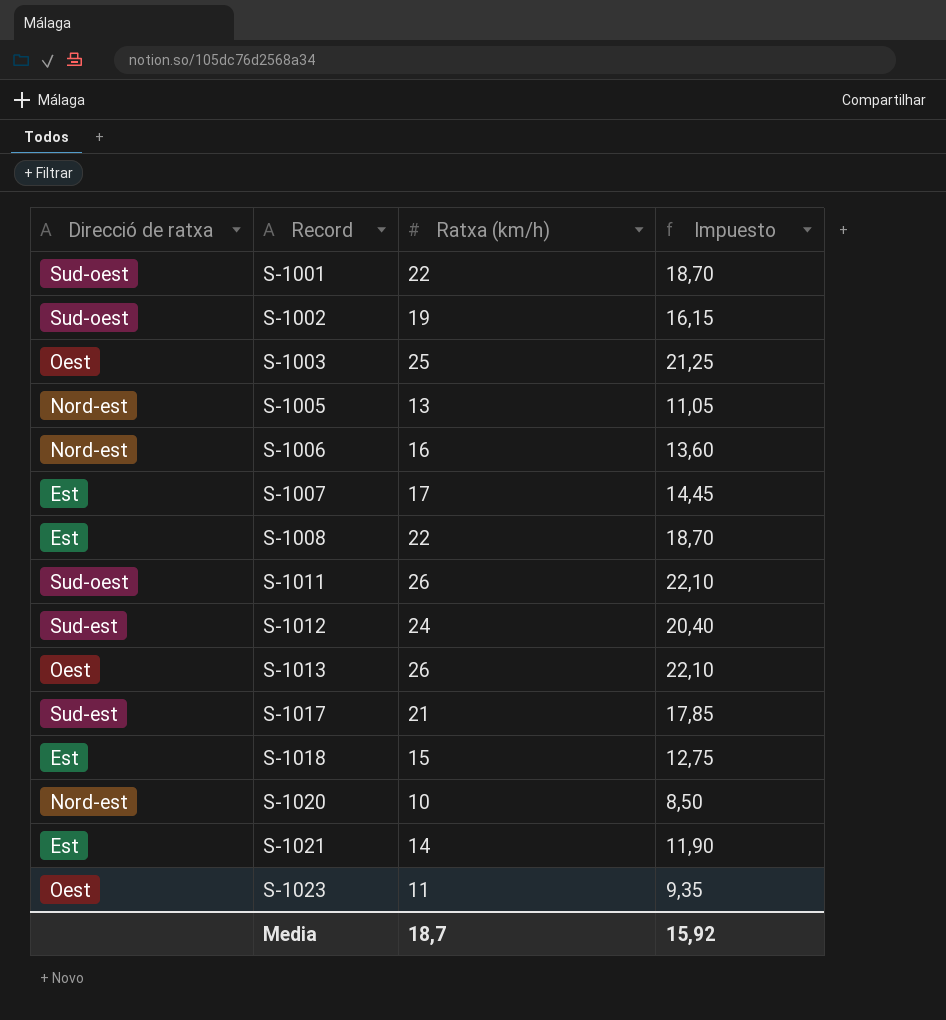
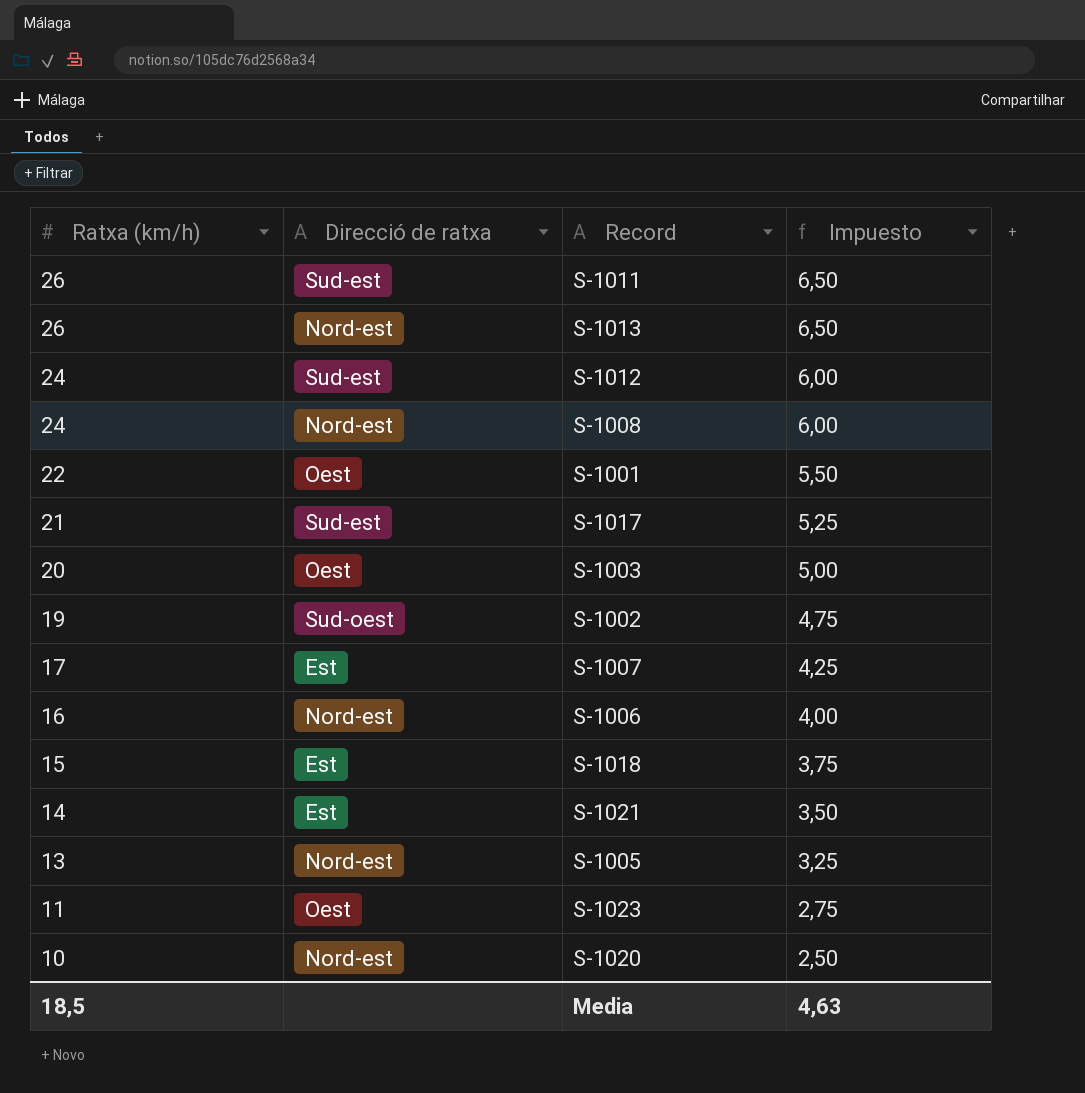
row order: Record ascending -> Ratxa (km/h) descending
column Ratxa (km/h) | position: 3 -> 1
column Impuesto | formula: [Ratxa (km/h)] * 0,85 -> [Ratxa (km/h)] * 0,25
S-1011 | Direcció de ratxa: Sud-oest -> Sud-est
S-1013 | Direcció de ratxa: Oest -> Nord-est
S-1008 | Ratxa (km/h): 22 -> 24
S-1008 | Direcció de ratxa: Est -> Nord-est
S-1001 | Direcció de ratxa: Sud-oest -> Oest
S-1003 | Ratxa (km/h): 25 -> 20
Media | Ratxa (km/h): 18,7 -> 18,5
Media | Impuesto: 15,92 -> 4,63

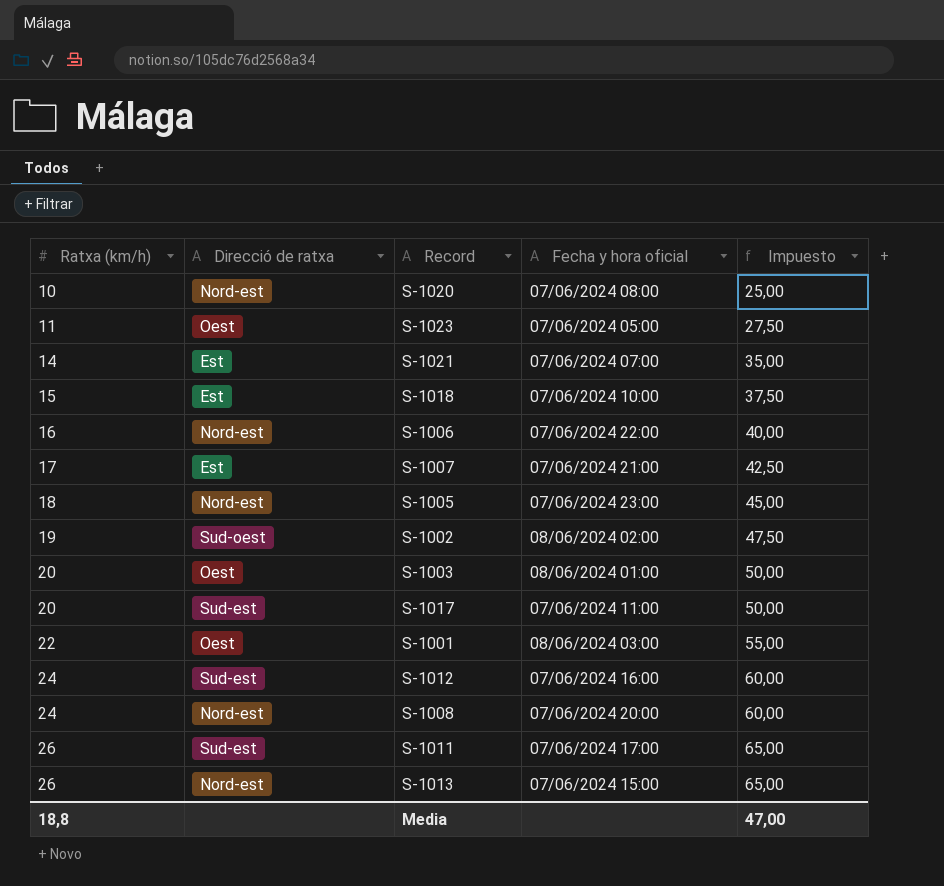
row order: Ratxa (km/h) descending -> Ratxa (km/h) ascending
column Fecha y hora oficial | position: none -> 4
column Impuesto | formula: [Ratxa (km/h)] * 0,25 -> [Ratxa (km/h)] * 2,5
S-1005 | Ratxa (km/h): 13 -> 18
S-1017 | Ratxa (km/h): 21 -> 20
Media | Ratxa (km/h): 18,5 -> 18,8
Media | Impuesto: 4,63 -> 47,00

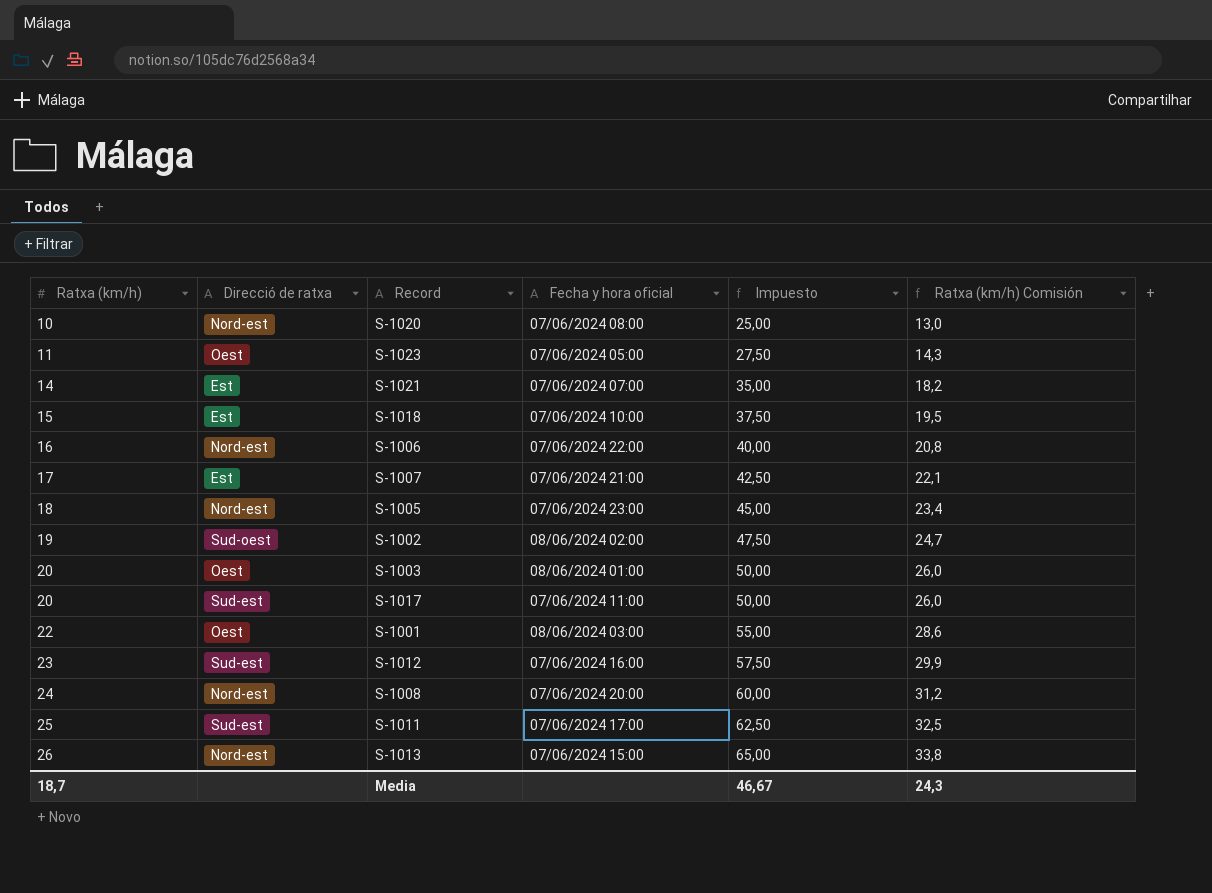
column Ratxa (km/h) Comisión | formula: none -> [Ratxa (km/h)] * 1,3
S-1012 | Ratxa (km/h): 24 -> 23
S-1012 | Impuesto: 60,00 -> 57,50
S-1011 | Ratxa (km/h): 26 -> 25
S-1011 | Impuesto: 65,00 -> 62,50
Media | Ratxa (km/h): 18,8 -> 18,7
Media | Impuesto: 47,00 -> 46,67

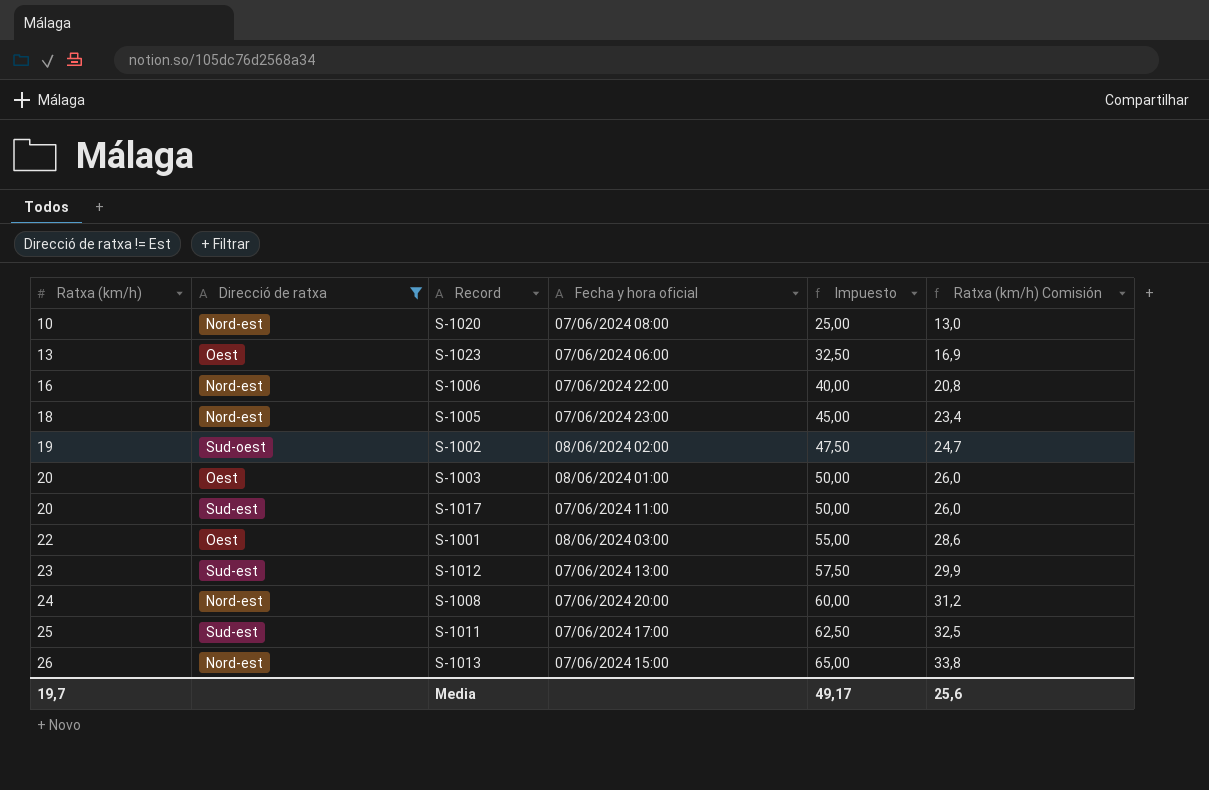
filter: none -> Direcció de ratxa != Est
S-1023 | Ratxa (km/h): 11 -> 13
S-1023 | Fecha y hora oficial: 07/06/2024 05:00 -> 07/06/2024 06:00
S-1023 | Impuesto: 27,50 -> 32,50
S-1023 | Ratxa (km/h) Comisión: 14,3 -> 16,9
S-1012 | Fecha y hora oficial: 07/06/2024 16:00 -> 07/06/2024 13:00
Media | Ratxa (km/h): 18,7 -> 19,7
Media | Impuesto: 46,67 -> 49,17
Media | Ratxa (km/h) Comisión: 24,3 -> 25,6

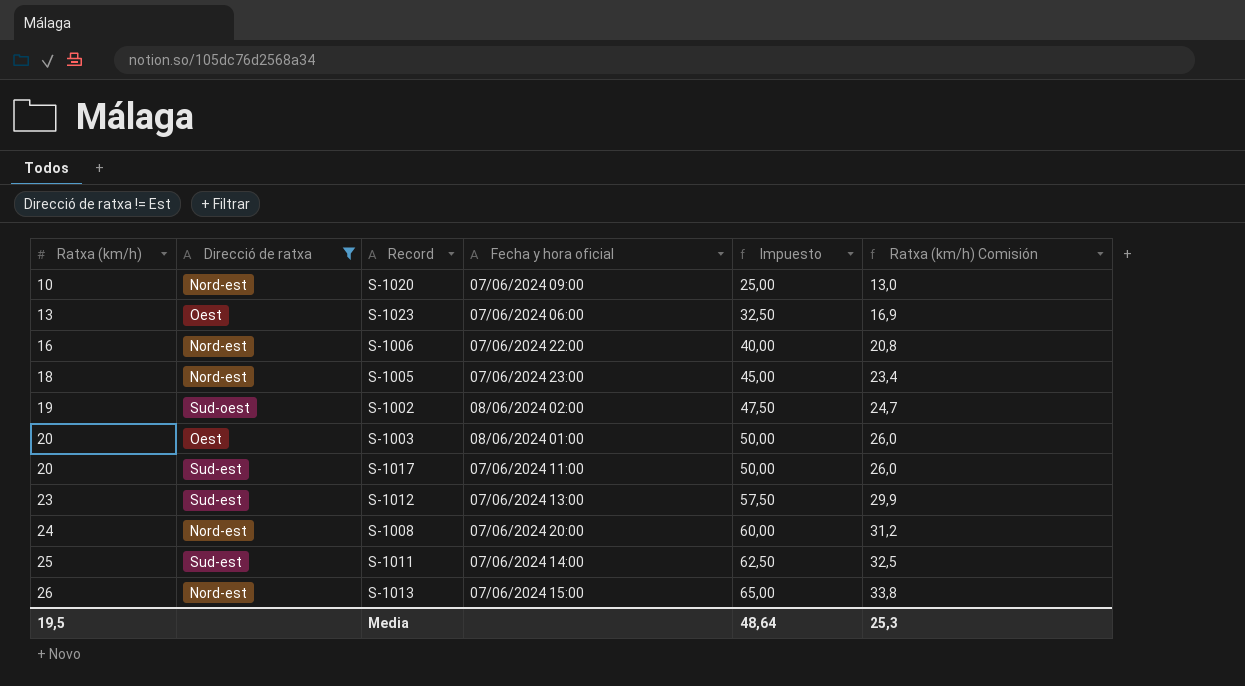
row S-1001: 22 | Oest | 08/06/2024 03:00 | 55,00 | 28,6 -> none
S-1020 | Fecha y hora oficial: 07/06/2024 08:00 -> 07/06/2024 09:00
S-1011 | Fecha y hora oficial: 07/06/2024 17:00 -> 07/06/2024 14:00
Media | Ratxa (km/h): 19,7 -> 19,5
Media | Impuesto: 49,17 -> 48,64
Media | Ratxa (km/h) Comisión: 25,6 -> 25,3

